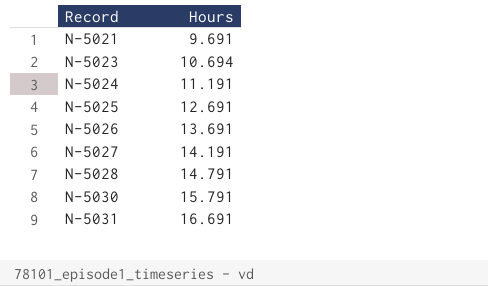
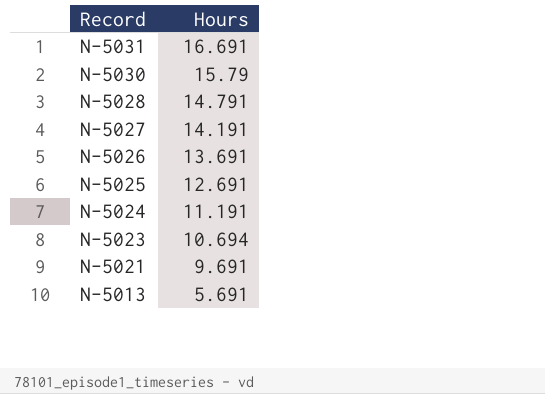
row order: Record ascending -> Record descending
N-5030 | Hours: 15.791 -> 15.79
row N-5013: none -> 5.691

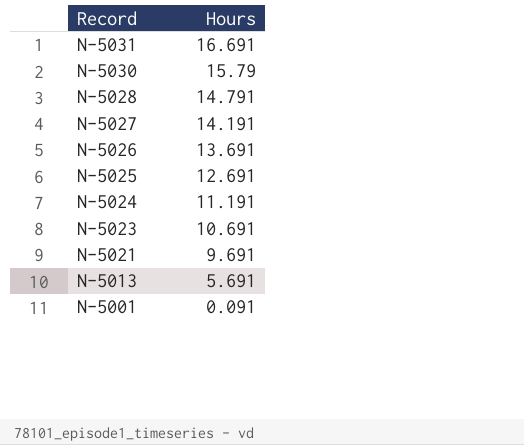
N-5023 | Hours: 10.694 -> 10.691
row N-5001: none -> 0.091

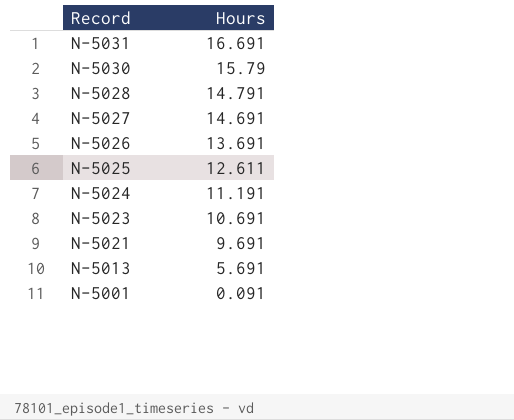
N-5027 | Hours: 14.191 -> 14.691
N-5025 | Hours: 12.691 -> 12.611

